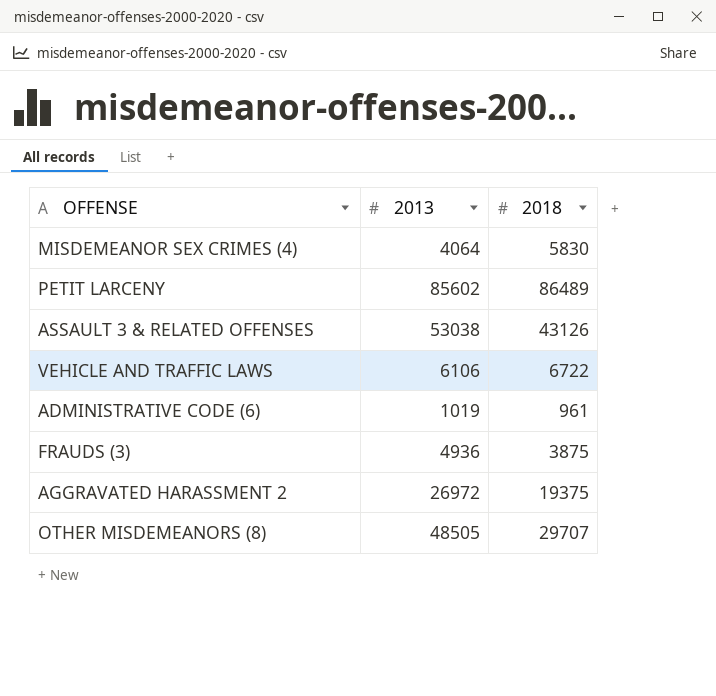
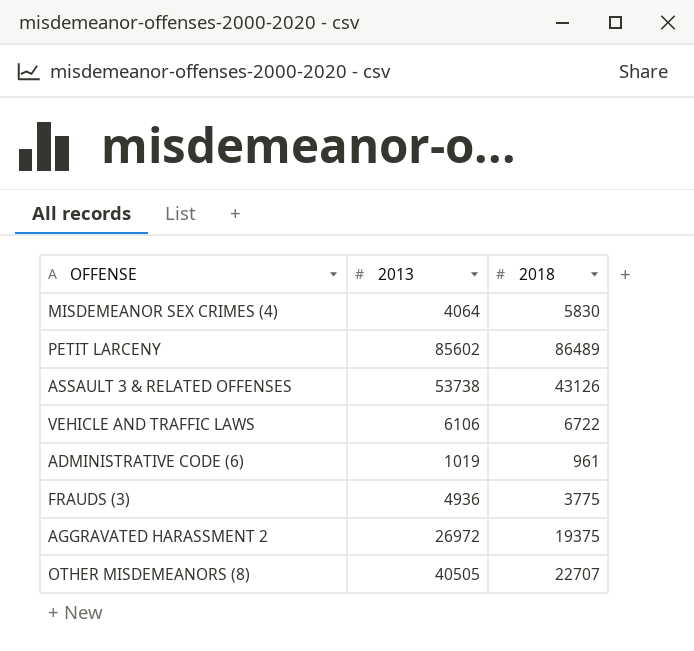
ASSAULT 3 & RELATED OFFENSES | 2013: 53038 -> 53738
FRAUDS (3) | 2018: 3875 -> 3775
OTHER MISDEMEANORS (8) | 2013: 48505 -> 40505
OTHER MISDEMEANORS (8) | 2018: 29707 -> 22707

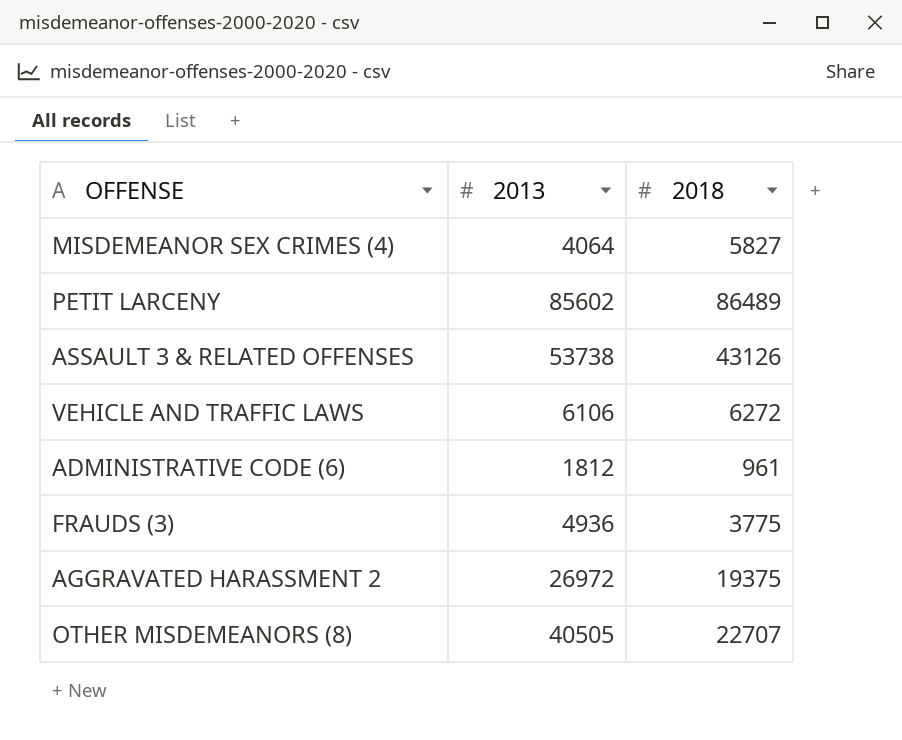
MISDEMEANOR SEX CRIMES (4) | 2018: 5830 -> 5827
VEHICLE AND TRAFFIC LAWS | 2018: 6722 -> 6272
ADMINISTRATIVE CODE (6) | 2013: 1019 -> 1812

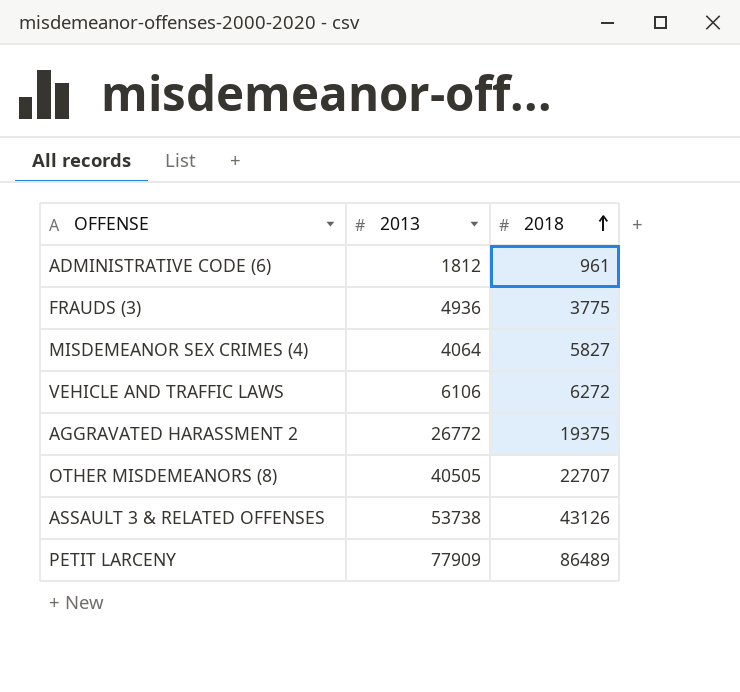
row order: none -> 2018 ascending
AGGRAVATED HARASSMENT 2 | 2013: 26972 -> 26772
PETIT LARCENY | 2013: 85602 -> 77909

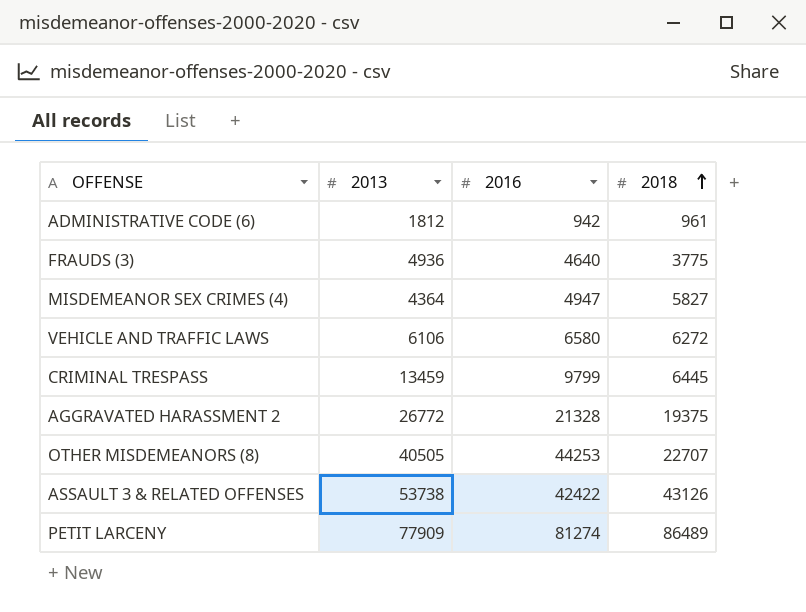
column 2016 | position: none -> 3
MISDEMEANOR SEX CRIMES (4) | 2013: 4064 -> 4364
row CRIMINAL TRESPASS: none -> 13459 | 9799 | 6445

